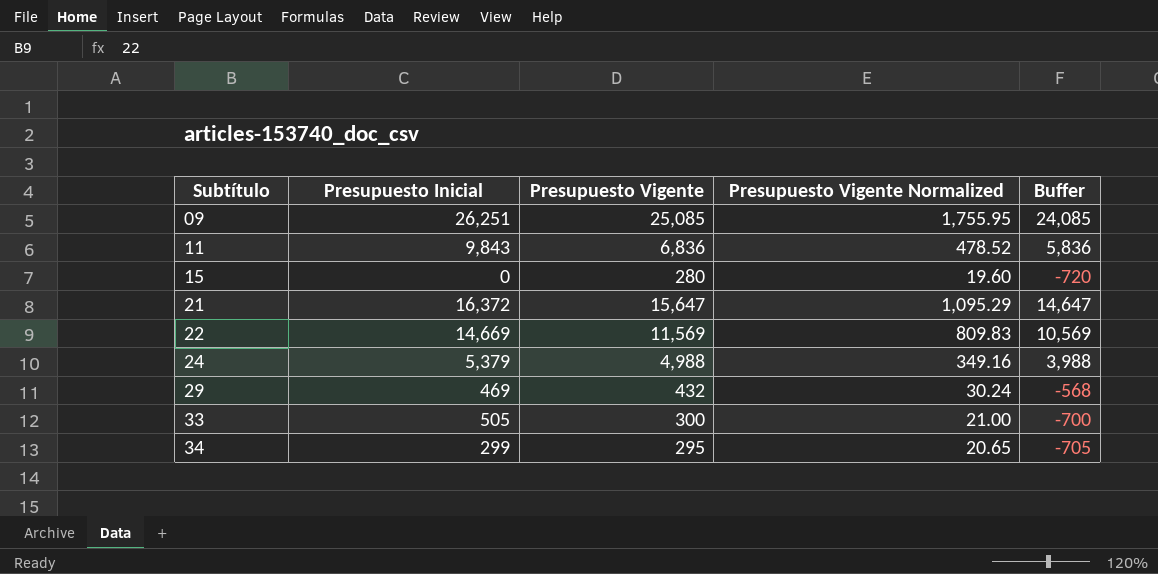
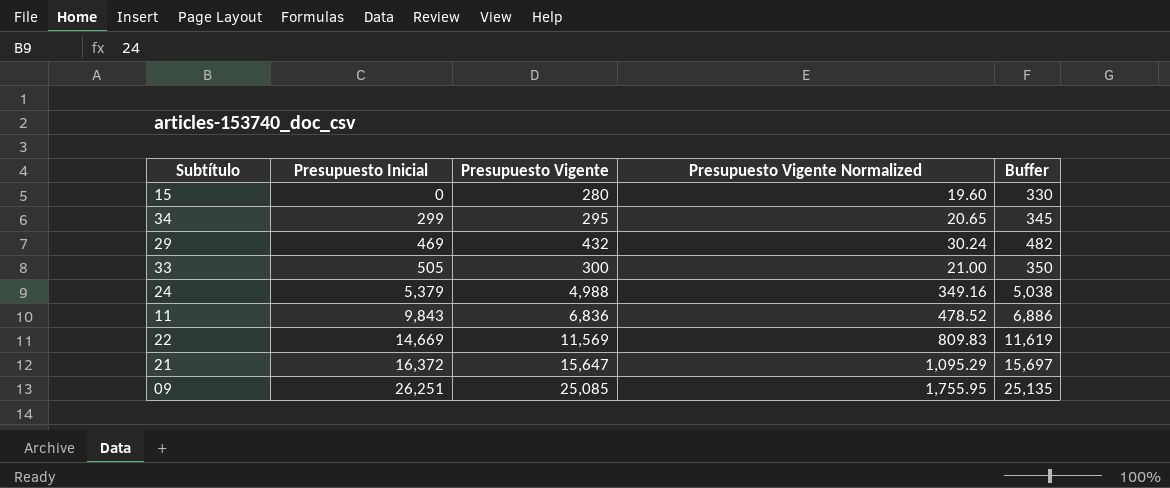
row order: Subtítulo ascending -> Presupuesto Inicial ascending
column Buffer | formula: [Presupuesto Vigente] - 1000 -> [Presupuesto Vigente] + 50

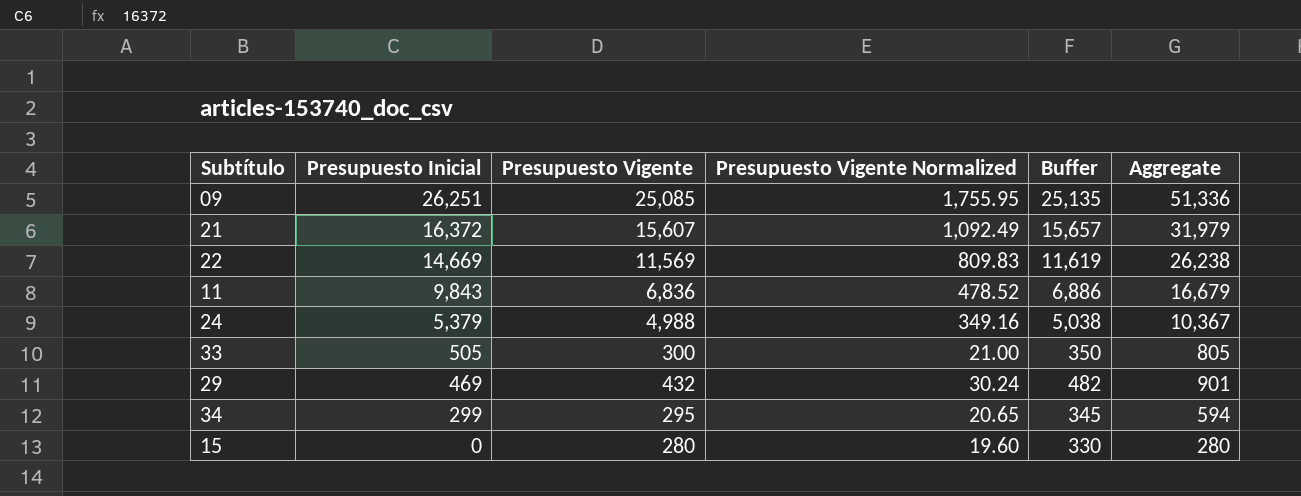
row order: Presupuesto Inicial ascending -> Presupuesto Inicial descending
column Aggregate | formula: none -> [Presupuesto Inicial] + [Presupuesto Vigente]
21 | Presupuesto Vigente: 15,647 -> 15,607
21 | Presupuesto Vigente Normalized: 1,095.29 -> 1,092.49
21 | Buffer: 15,697 -> 15,657

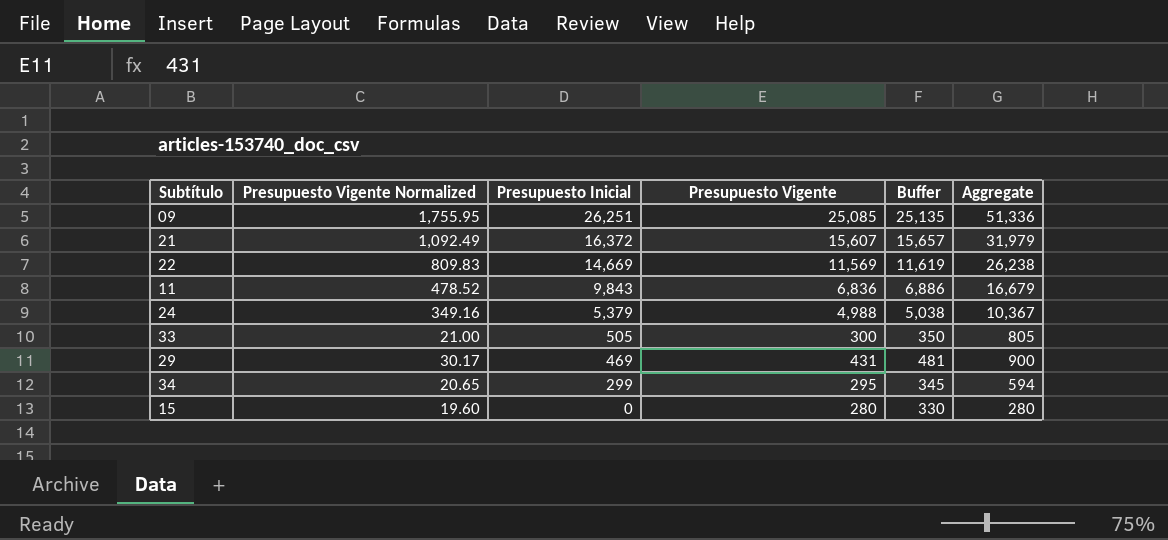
column Presupuesto Vigente Normalized | position: 4 -> 2
29 | Presupuesto Vigente Normalized: 30.24 -> 30.17
29 | Presupuesto Vigente: 432 -> 431
29 | Buffer: 482 -> 481
29 | Aggregate: 901 -> 900

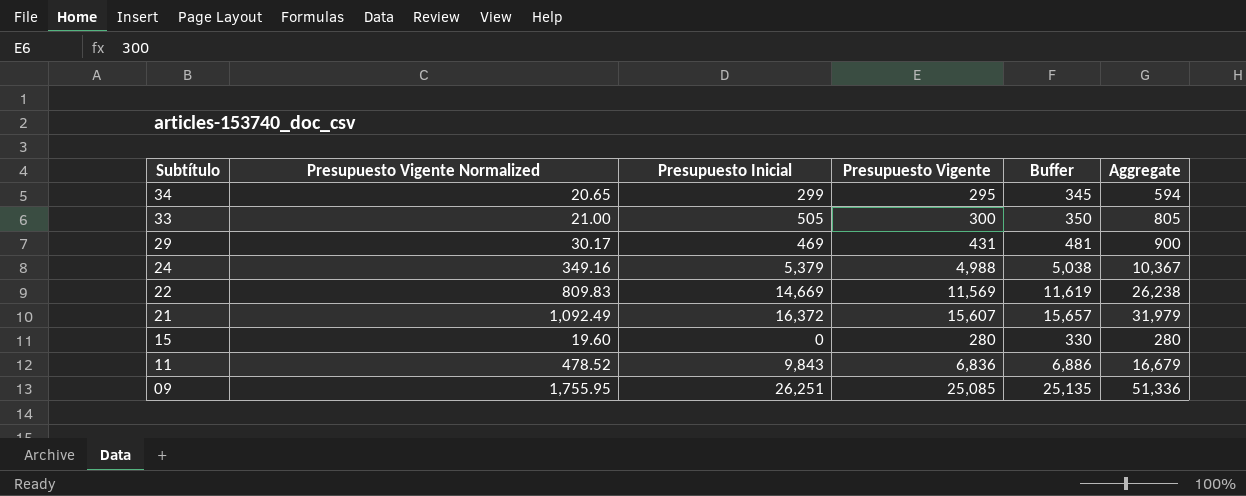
row order: Presupuesto Inicial descending -> Subtítulo descending

